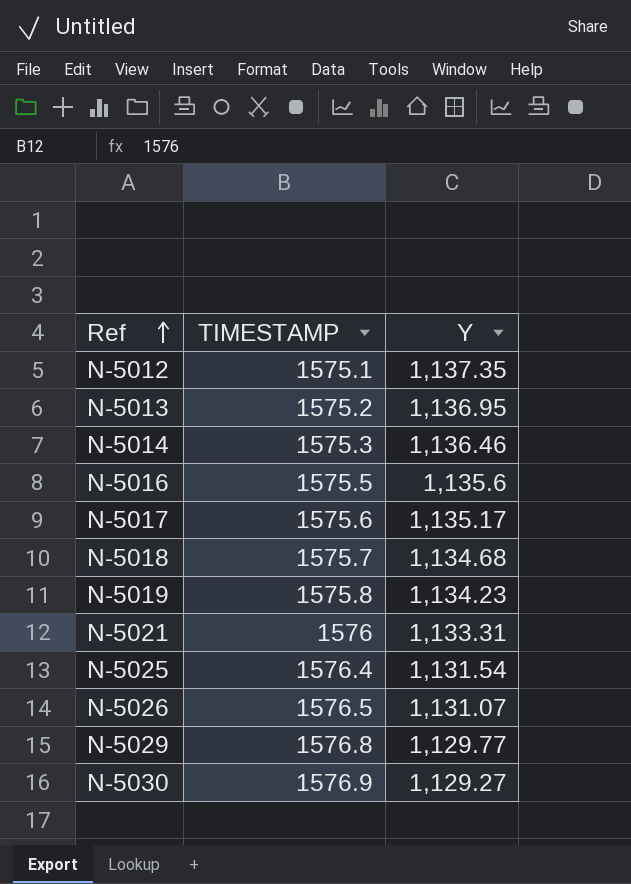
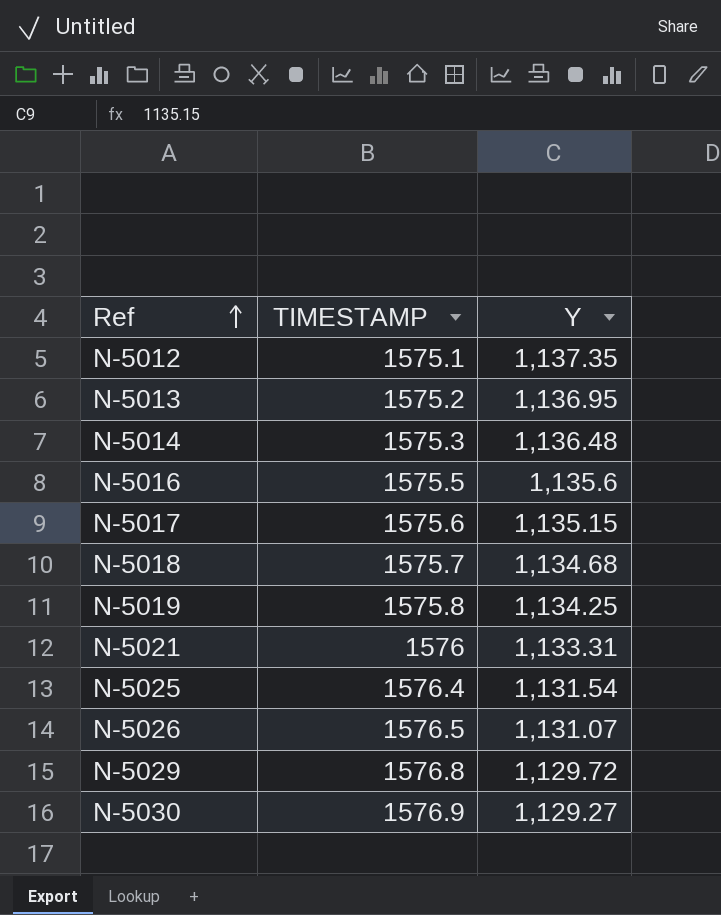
N-5014 | Y: 1,136.46 -> 1,136.48
N-5017 | Y: 1,135.17 -> 1,135.15
N-5019 | Y: 1,134.23 -> 1,134.25
N-5029 | Y: 1,129.77 -> 1,129.72

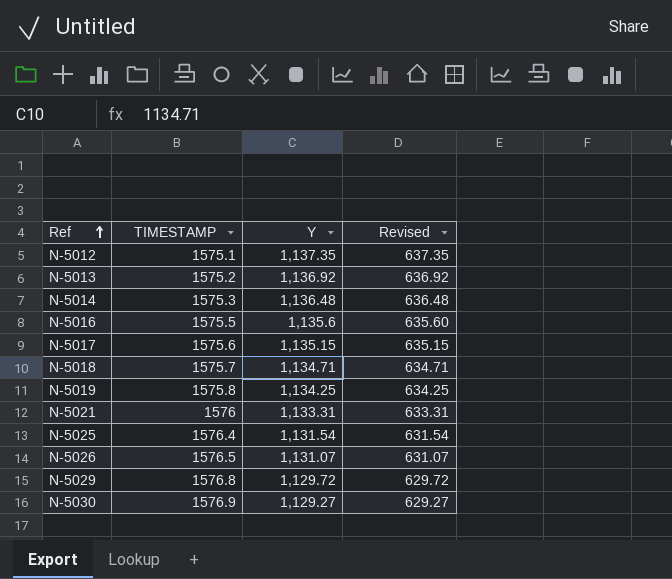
column Revised | formula: none -> [Y] - 500
N-5013 | Y: 1,136.95 -> 1,136.92
N-5018 | Y: 1,134.68 -> 1,134.71

